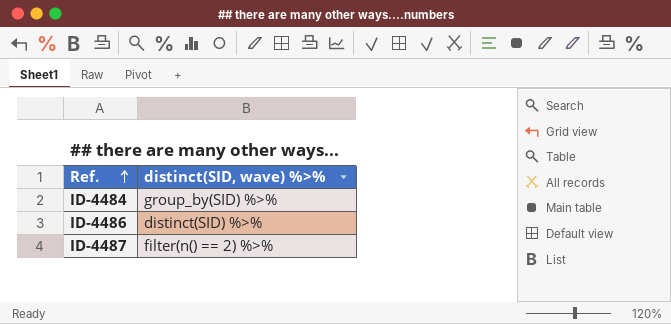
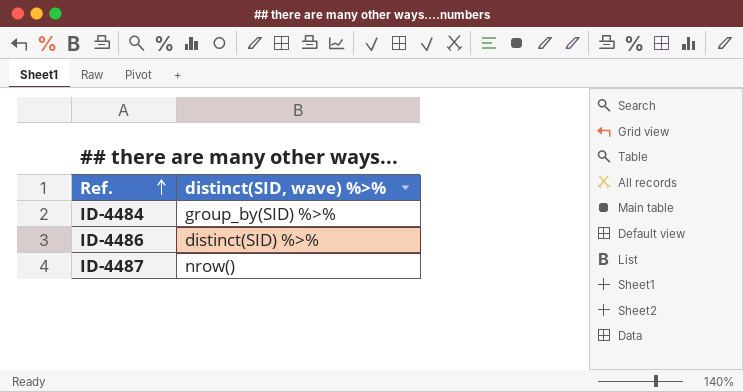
ID-4487 | distinct(SID, wave) %>%: filter(n() == 2) %>% -> nrow()

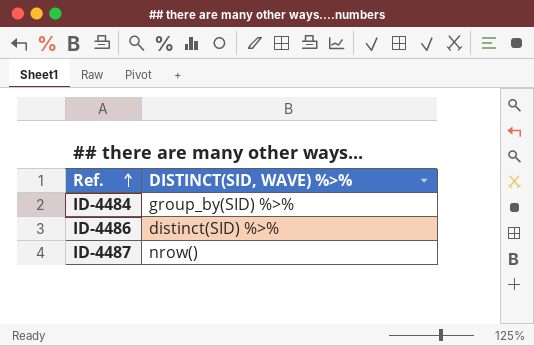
column name: distinct(SID, wave) %>% -> DISTINCT(SID, WAVE) %>%

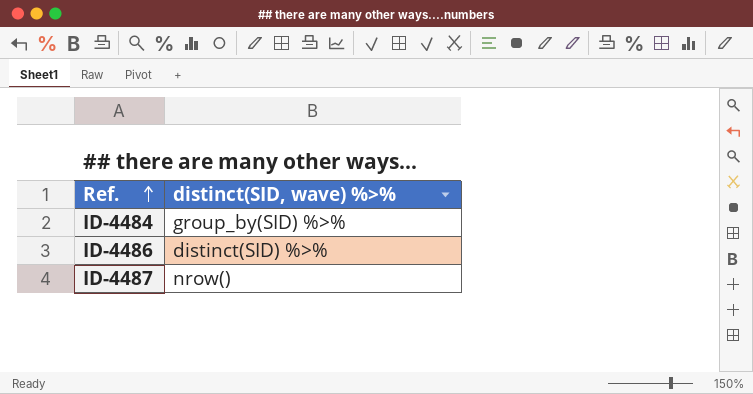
column name: DISTINCT(SID, WAVE) %>% -> distinct(SID, wave) %>%

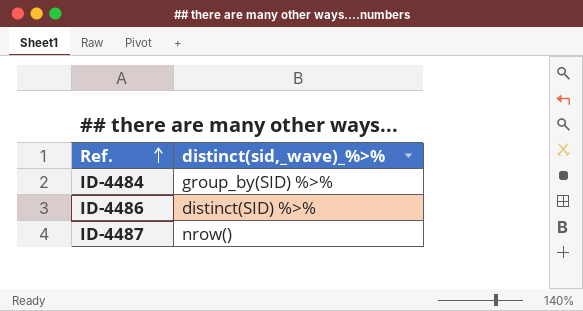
column name: distinct(SID, wave) %>% -> distinct(sid,_wave)_%>%

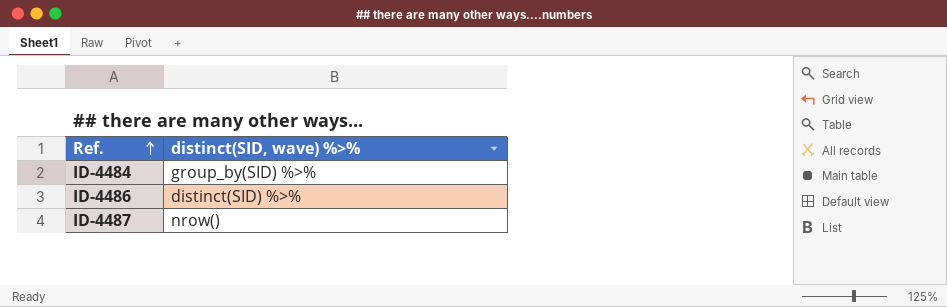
column name: distinct(sid,_wave)_%>% -> distinct(SID, wave) %>%

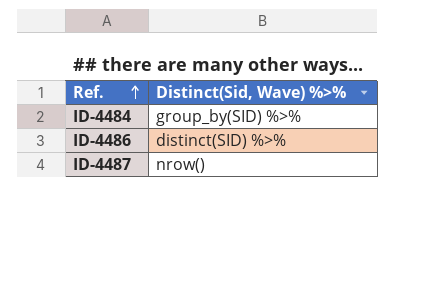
column name: distinct(SID, wave) %>% -> Distinct(Sid, Wave) %>%

